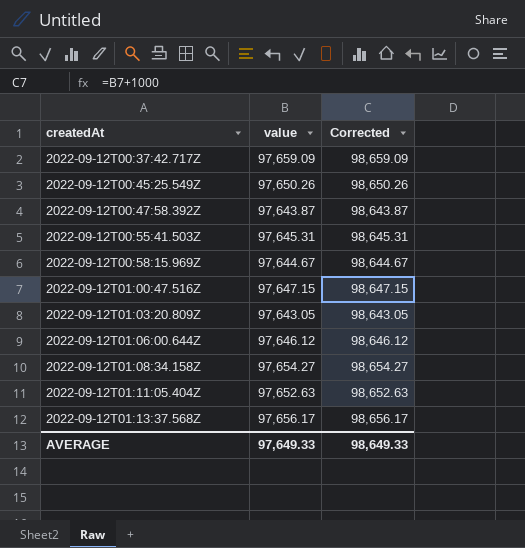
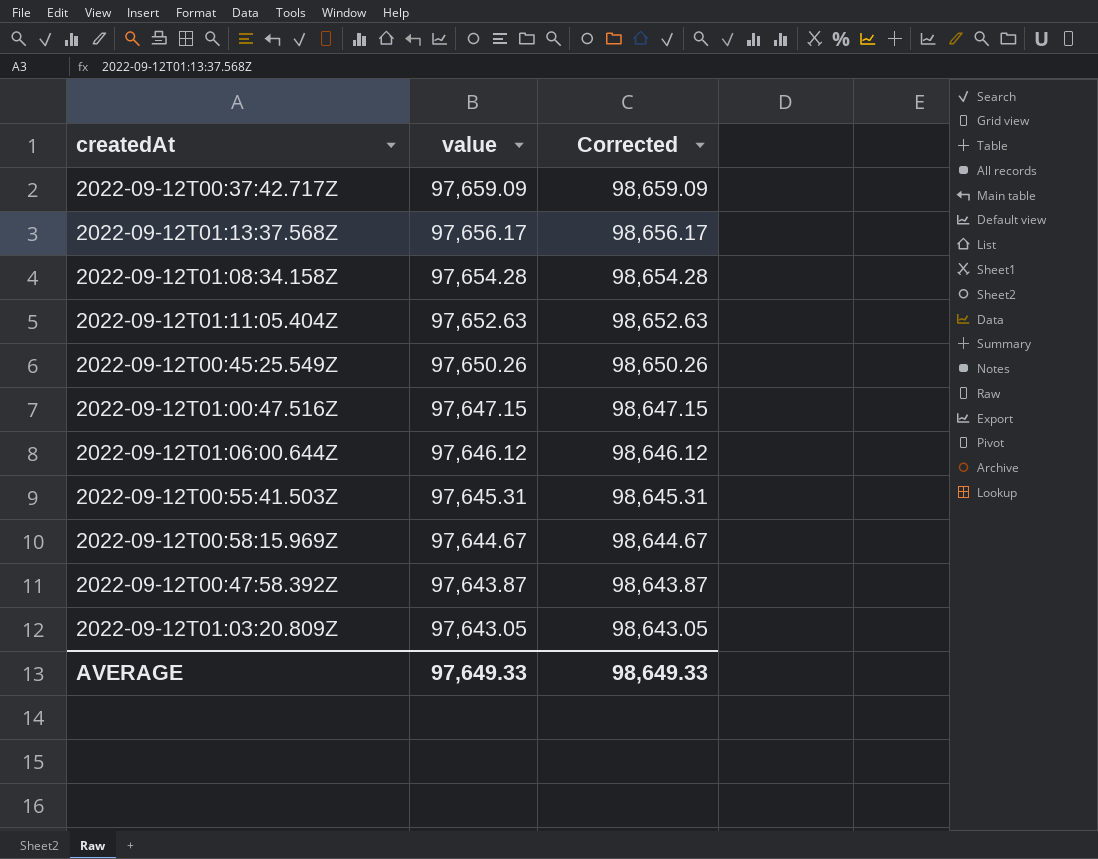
row order: createdAt ascending -> value descending
2022-09-12T01:08:34.158Z | value: 97,654.27 -> 97,654.28
2022-09-12T01:08:34.158Z | Corrected: 98,654.27 -> 98,654.28

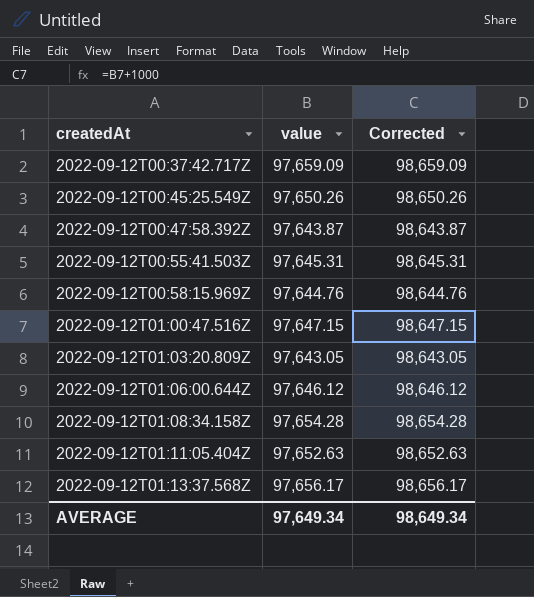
row order: value descending -> createdAt ascending
2022-09-12T00:58:15.969Z | value: 97,644.67 -> 97,644.76
2022-09-12T00:58:15.969Z | Corrected: 98,644.67 -> 98,644.76
AVERAGE | value: 97,649.33 -> 97,649.34
AVERAGE | Corrected: 98,649.33 -> 98,649.34

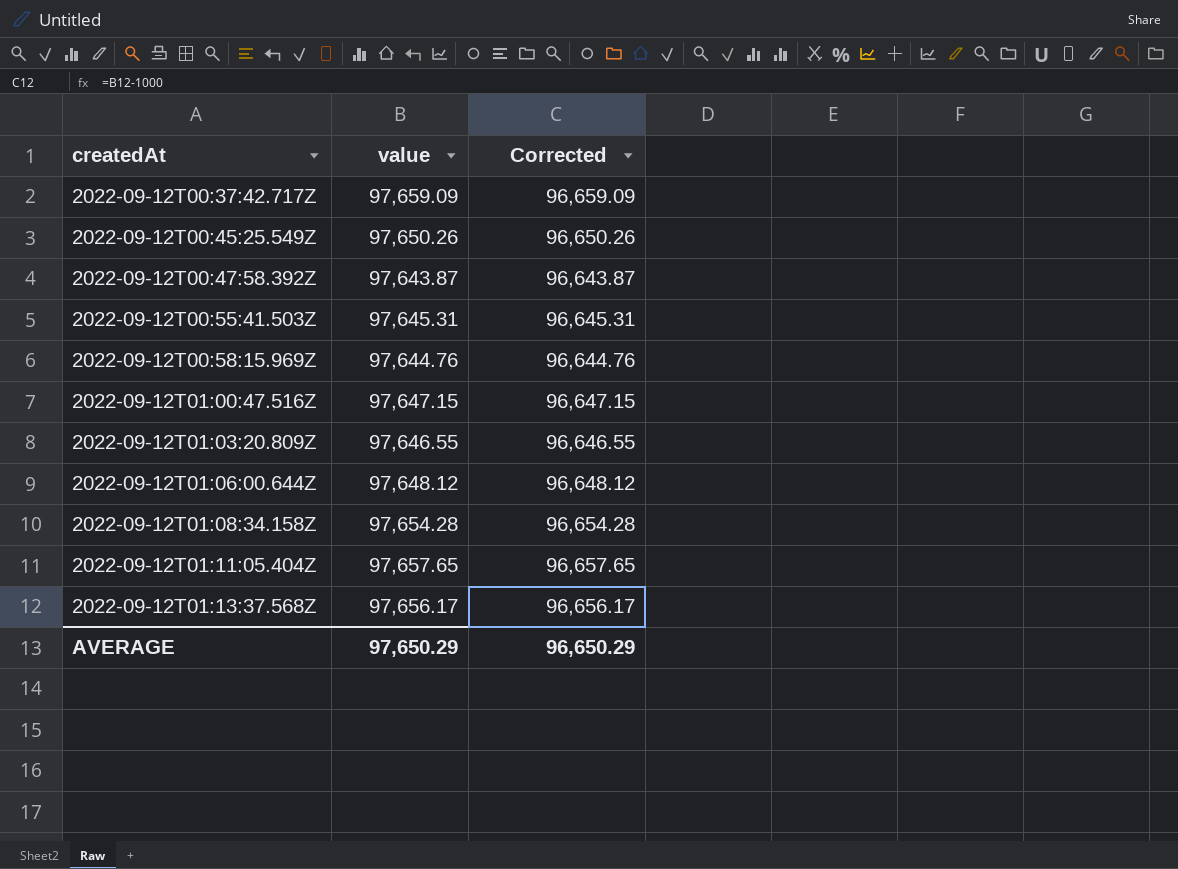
column Corrected | formula: [value] + 1000 -> [value] - 1000
2022-09-12T01:03:20.809Z | value: 97,643.05 -> 97,646.55
2022-09-12T01:06:00.644Z | value: 97,646.12 -> 97,648.12
2022-09-12T01:11:05.404Z | value: 97,652.63 -> 97,657.65
AVERAGE | value: 97,649.34 -> 97,650.29
AVERAGE | Corrected: 98,649.34 -> 96,650.29

